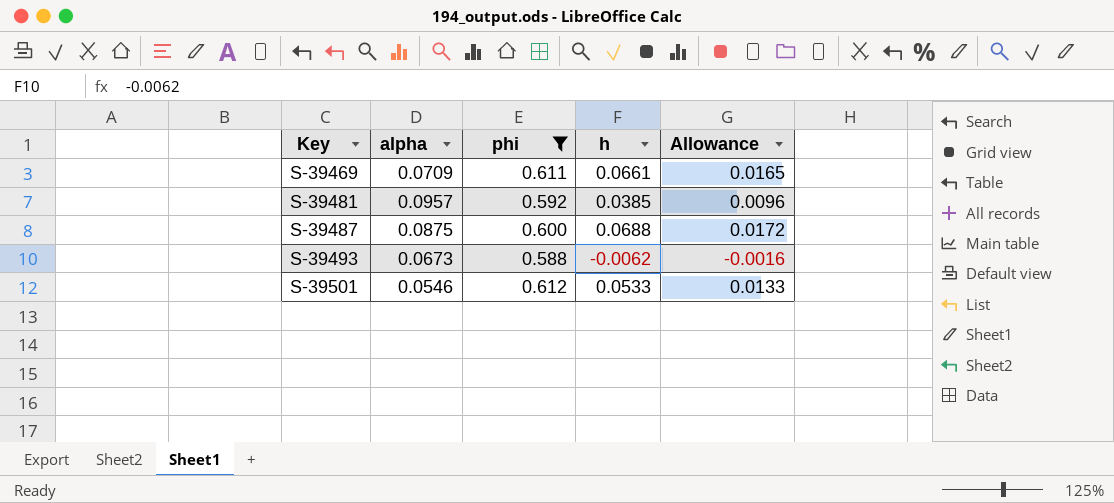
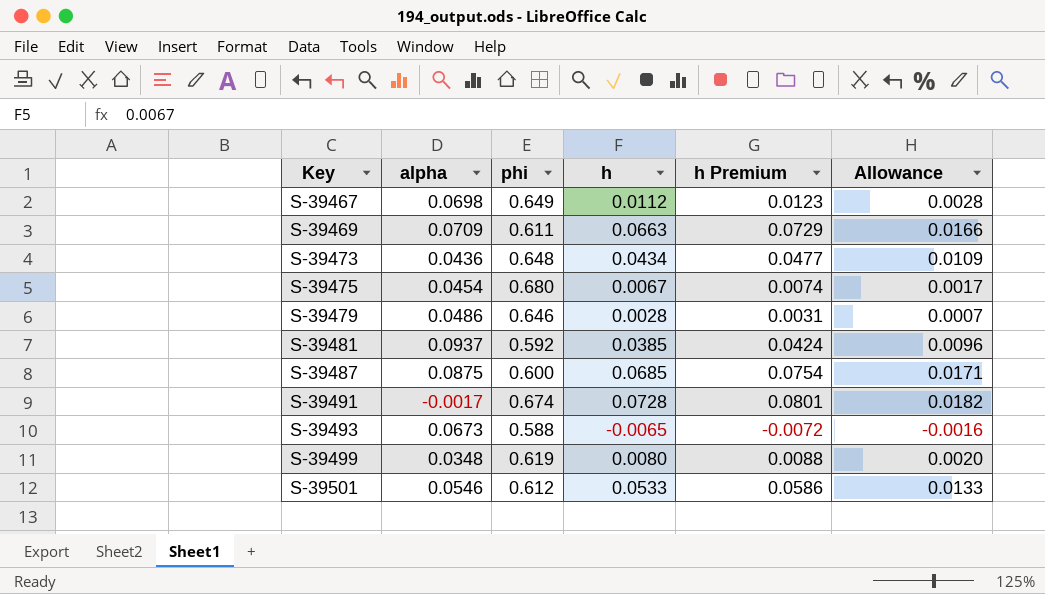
filter: phi <= 0.612 -> none
column h Premium | formula: none -> [h] * 1.1
S-39469 | h: 0.0661 -> 0.0663
S-39469 | Allowance: 0.0165 -> 0.0166
S-39481 | alpha: 0.0957 -> 0.0937
S-39487 | h: 0.0688 -> 0.0685
S-39487 | Allowance: 0.0172 -> 0.0171
S-39493 | h: -0.0062 -> -0.0065

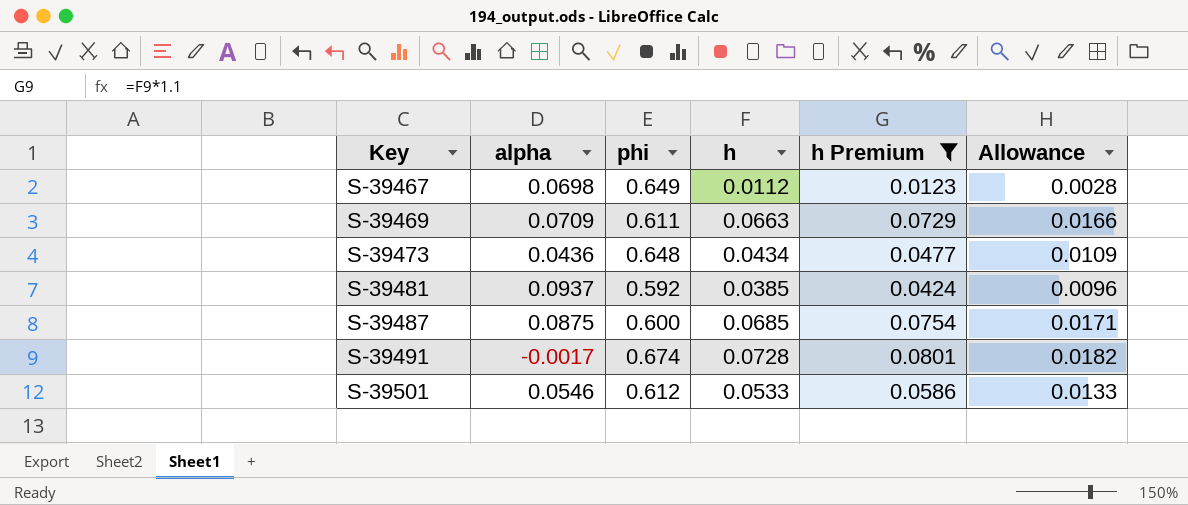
filter: none -> h Premium >= 0.0123

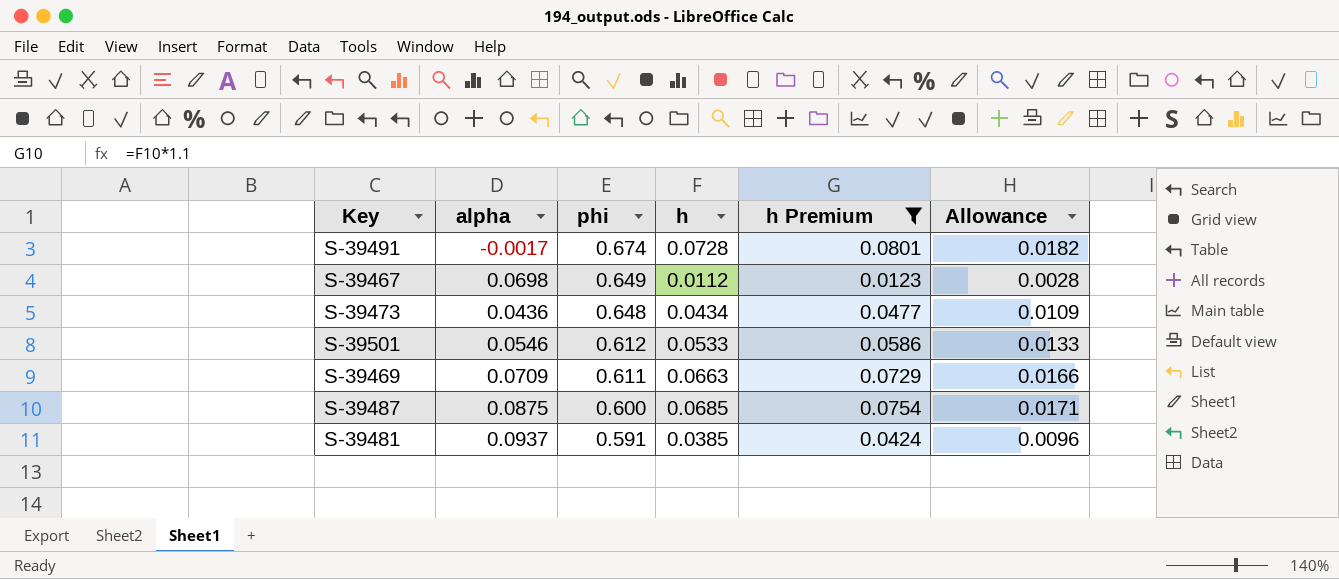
row order: Key ascending -> phi descending
S-39481 | phi: 0.592 -> 0.591

